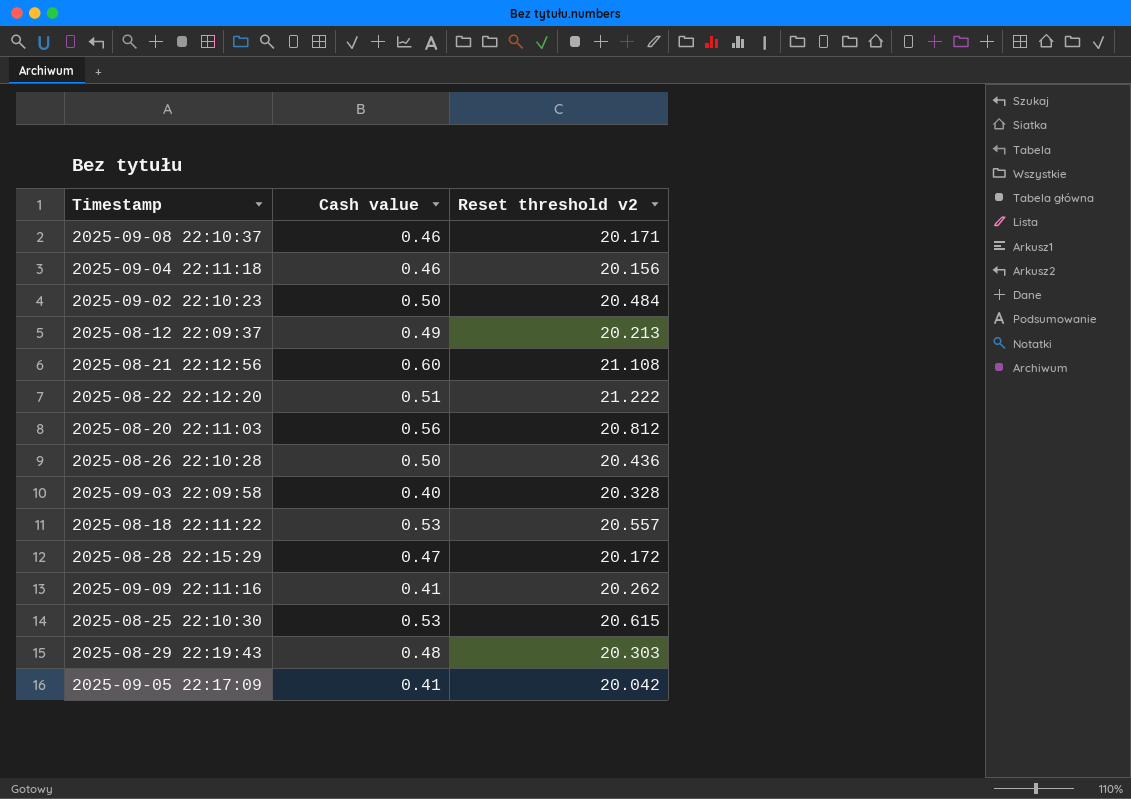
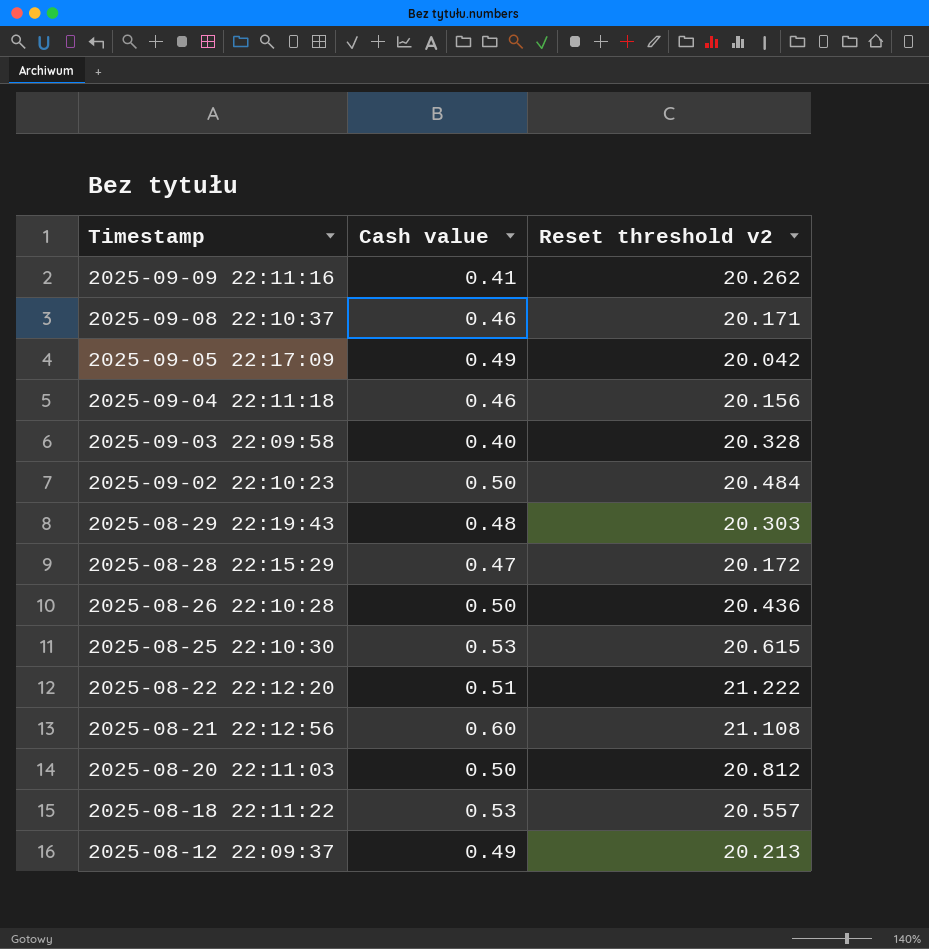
row order: none -> Timestamp descending
2025-09-05 22:17:09 | Cash value: 0.41 -> 0.49
2025-08-20 22:11:03 | Cash value: 0.56 -> 0.50

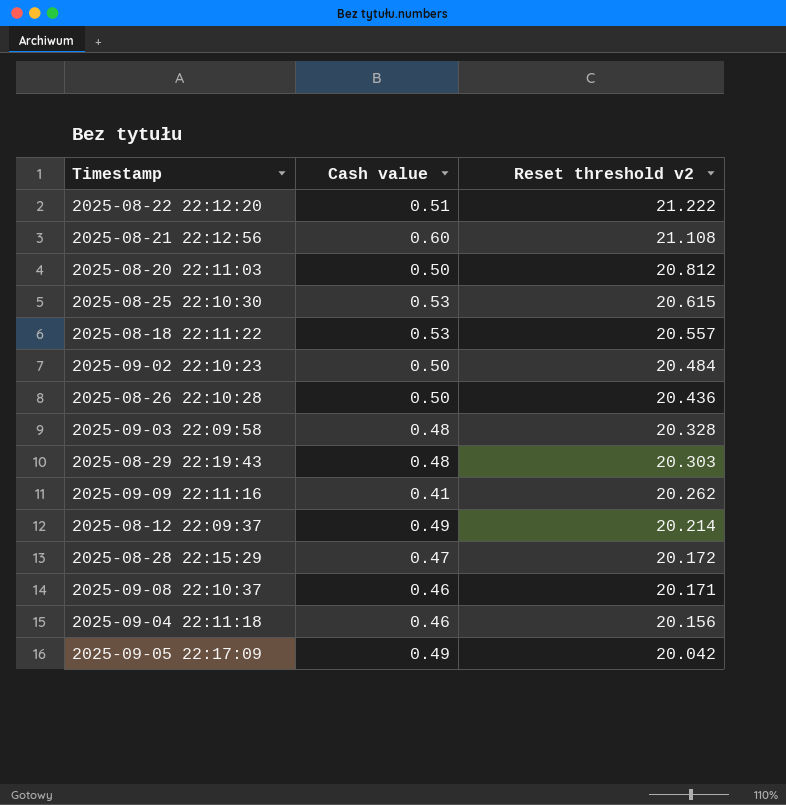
row order: Timestamp descending -> Reset threshold v2 descending
2025-09-03 22:09:58 | Cash value: 0.40 -> 0.48
2025-08-12 22:09:37 | Reset threshold v2: 20.213 -> 20.214

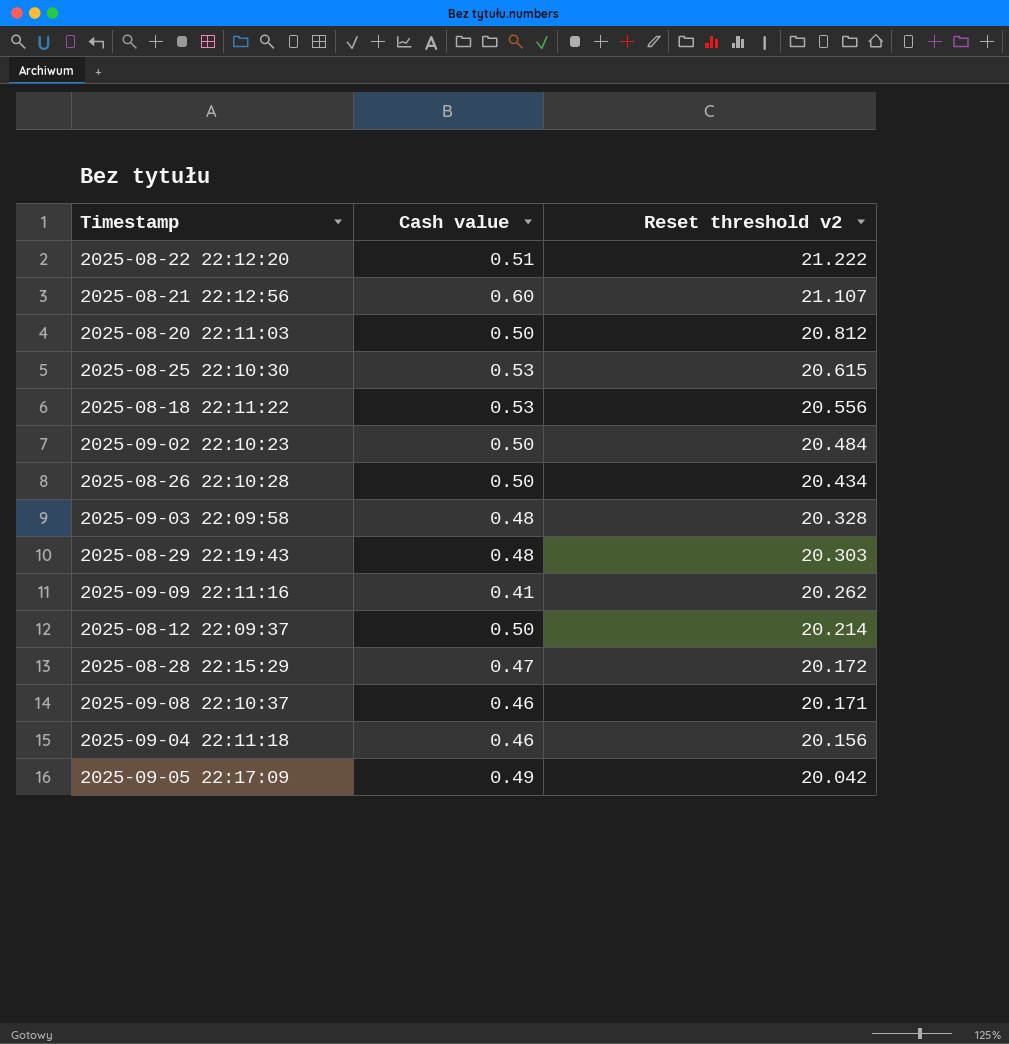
2025-08-21 22:12:56 | Reset threshold v2: 21.108 -> 21.107
2025-08-18 22:11:22 | Reset threshold v2: 20.557 -> 20.556
2025-08-26 22:10:28 | Reset threshold v2: 20.436 -> 20.434
2025-08-12 22:09:37 | Cash value: 0.49 -> 0.50

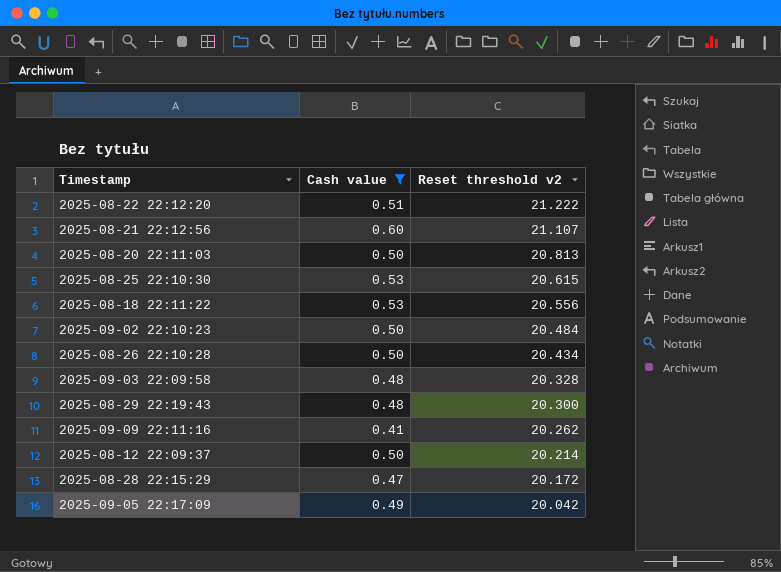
filter: none -> Cash value != 0.46
2025-08-20 22:11:03 | Reset threshold v2: 20.812 -> 20.813
2025-08-29 22:19:43 | Reset threshold v2: 20.303 -> 20.300

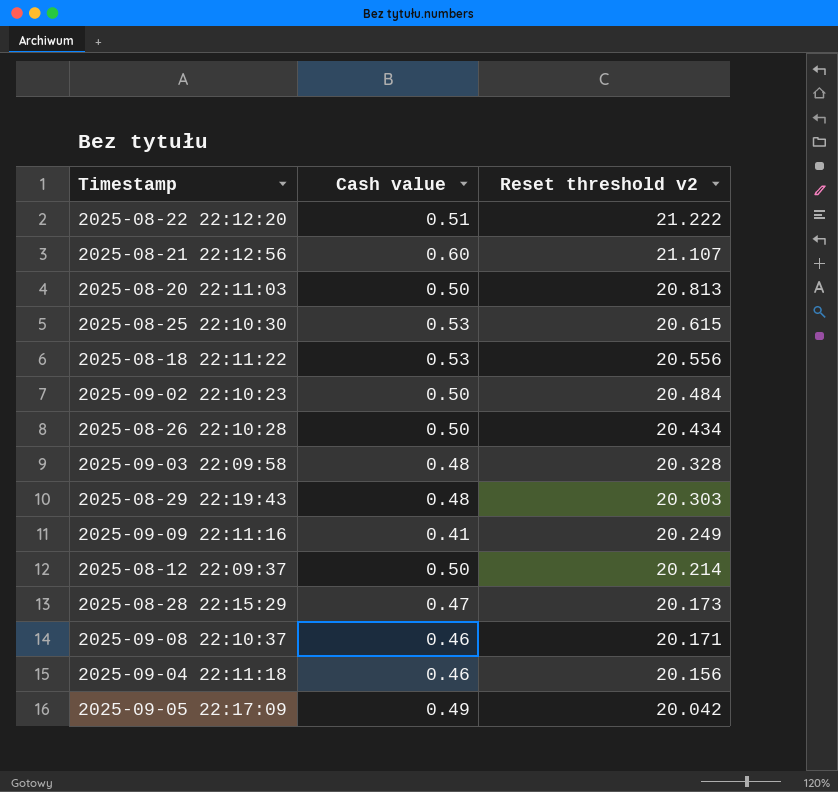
filter: Cash value != 0.46 -> none
2025-08-29 22:19:43 | Reset threshold v2: 20.300 -> 20.303
2025-09-09 22:11:16 | Reset threshold v2: 20.262 -> 20.249
2025-08-28 22:15:29 | Reset threshold v2: 20.172 -> 20.173

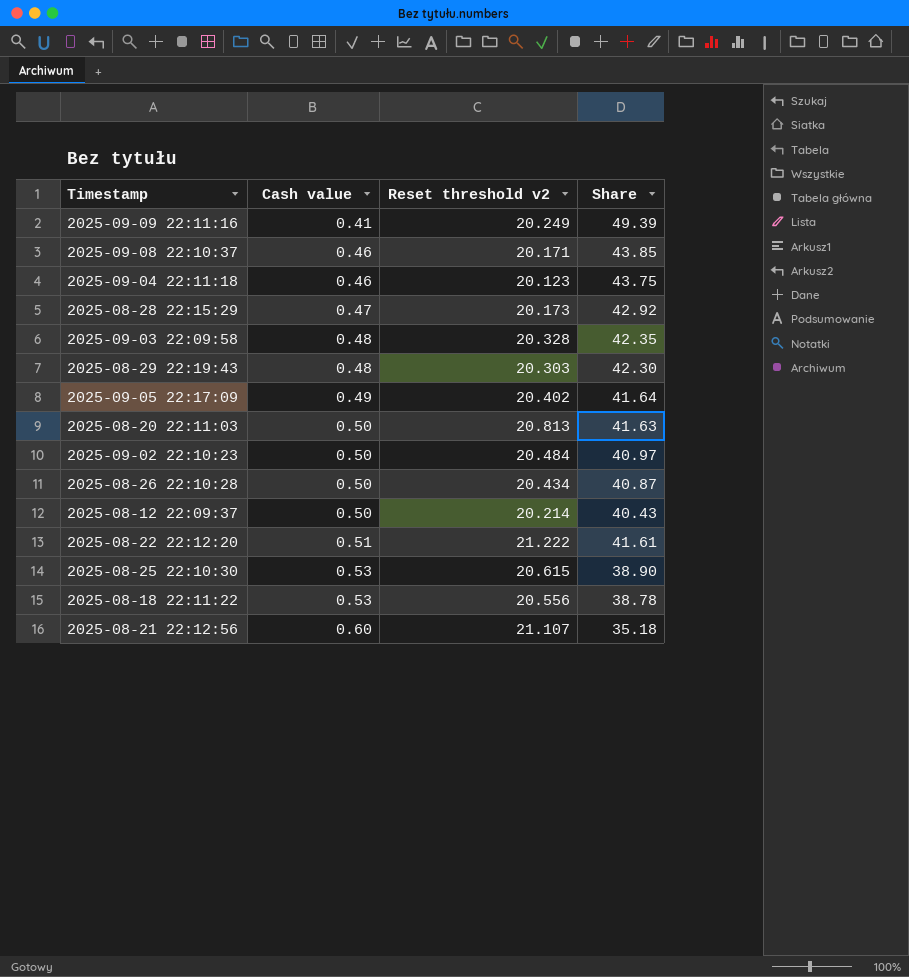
row order: Reset threshold v2 descending -> Cash value ascending
column Share | formula: none -> [Reset threshold v2] / [Cash value]
2025-09-04 22:11:18 | Reset threshold v2: 20.156 -> 20.123
2025-09-05 22:17:09 | Reset threshold v2: 20.042 -> 20.402

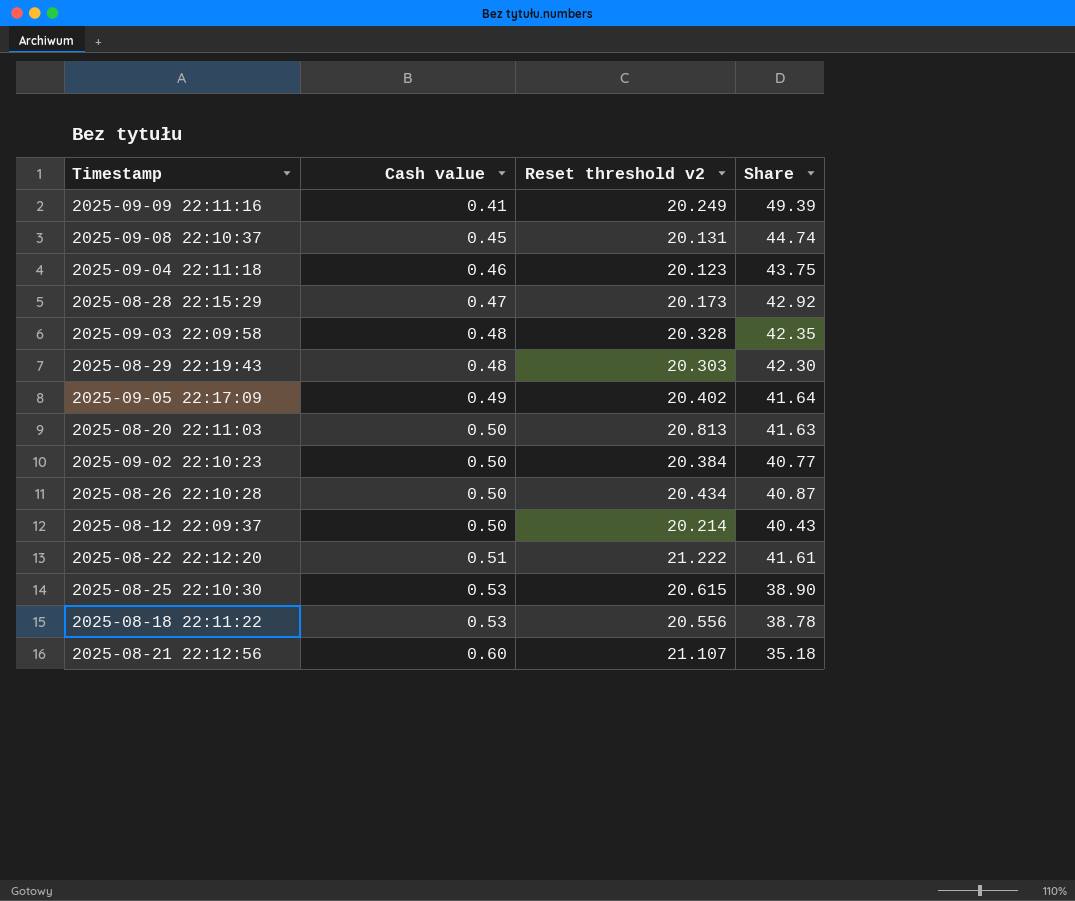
2025-09-08 22:10:37 | Cash value: 0.46 -> 0.45
2025-09-08 22:10:37 | Reset threshold v2: 20.171 -> 20.131
2025-09-08 22:10:37 | Share: 43.85 -> 44.74
2025-09-02 22:10:23 | Reset threshold v2: 20.484 -> 20.384
2025-09-02 22:10:23 | Share: 40.97 -> 40.77

